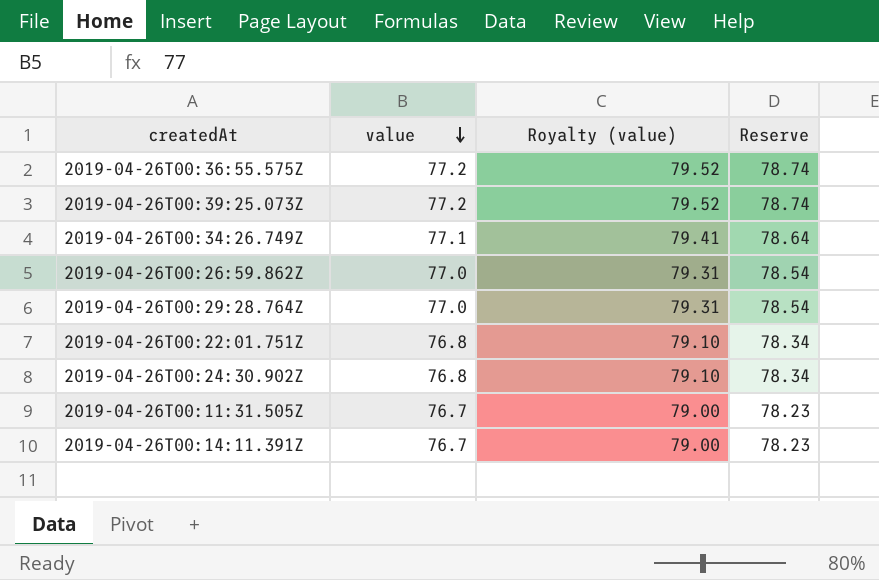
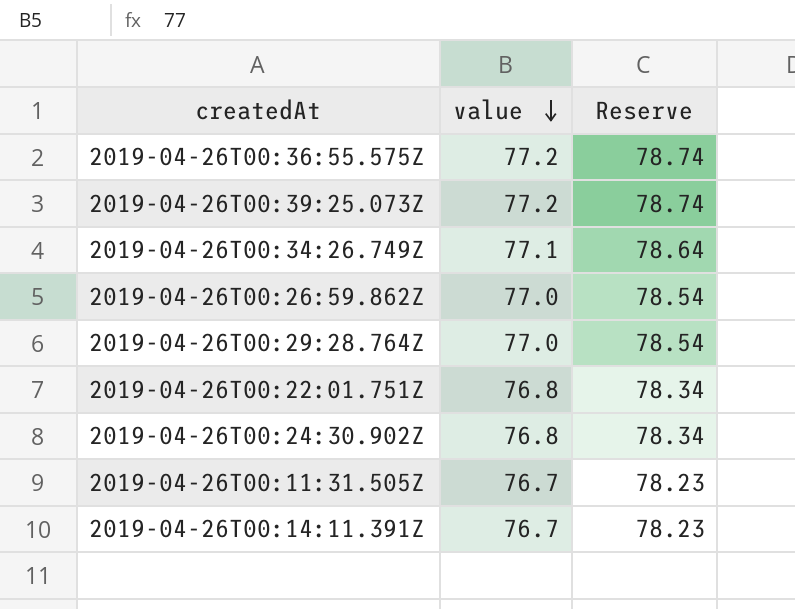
column Royalty (value) | formula: [value] * 1.03 -> none

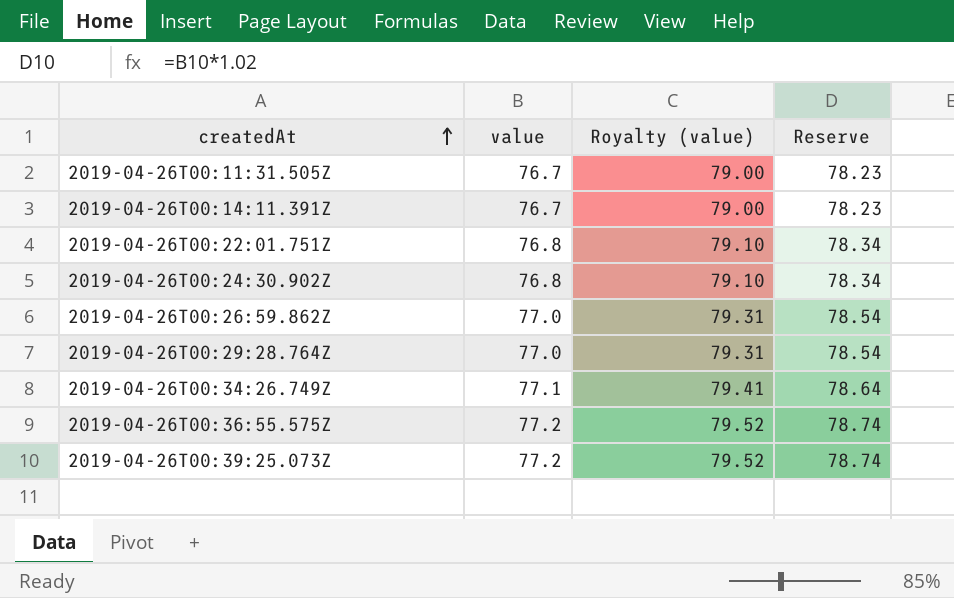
row order: value descending -> createdAt ascending
column Royalty (value) | formula: none -> [value] * 1.03

